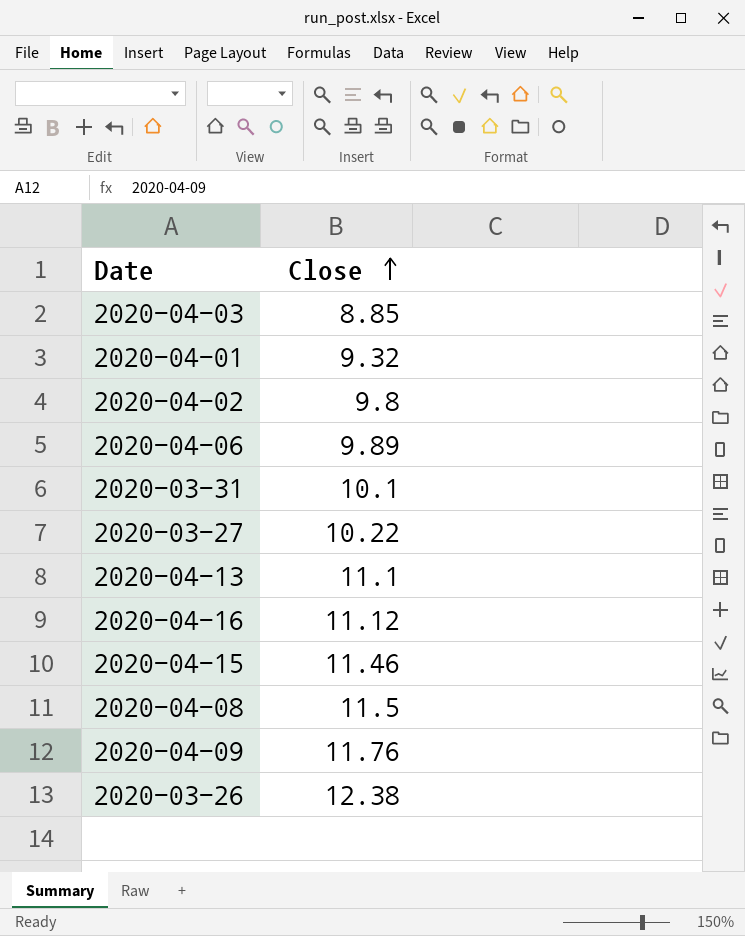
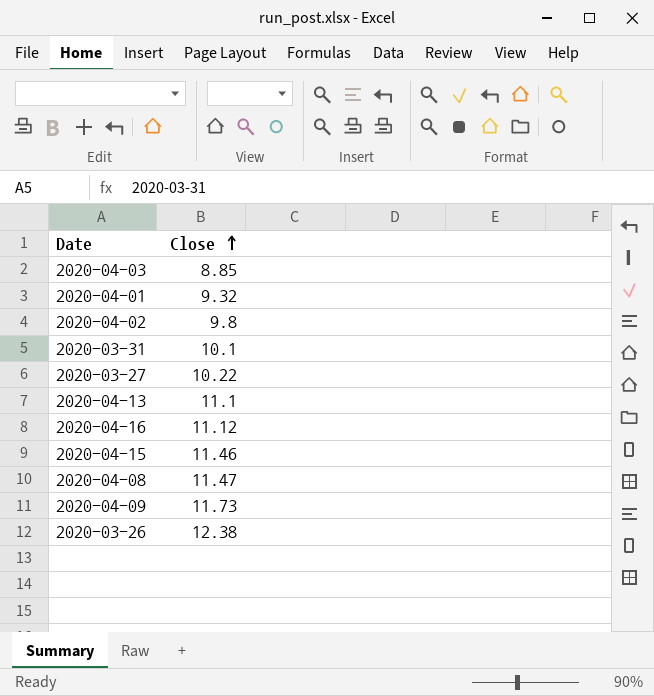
row 2020-04-06: 9.89 -> none
2020-04-08 | Close: 11.5 -> 11.47
2020-04-09 | Close: 11.76 -> 11.73

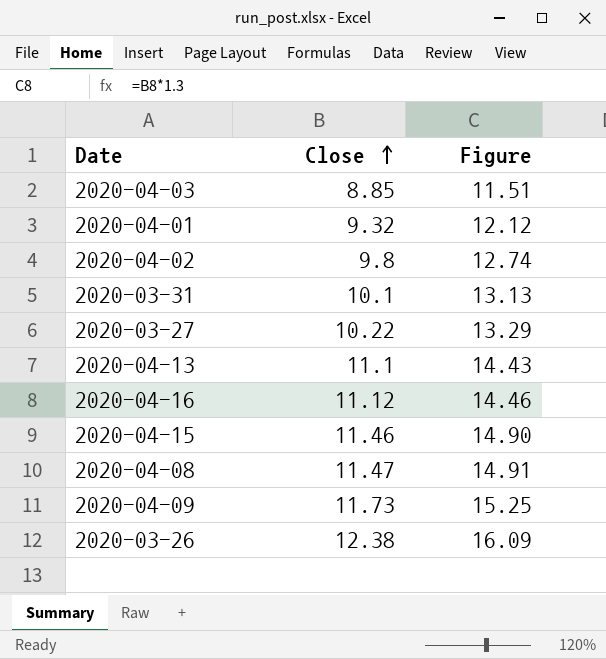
column Figure | formula: none -> [Close] * 1.3

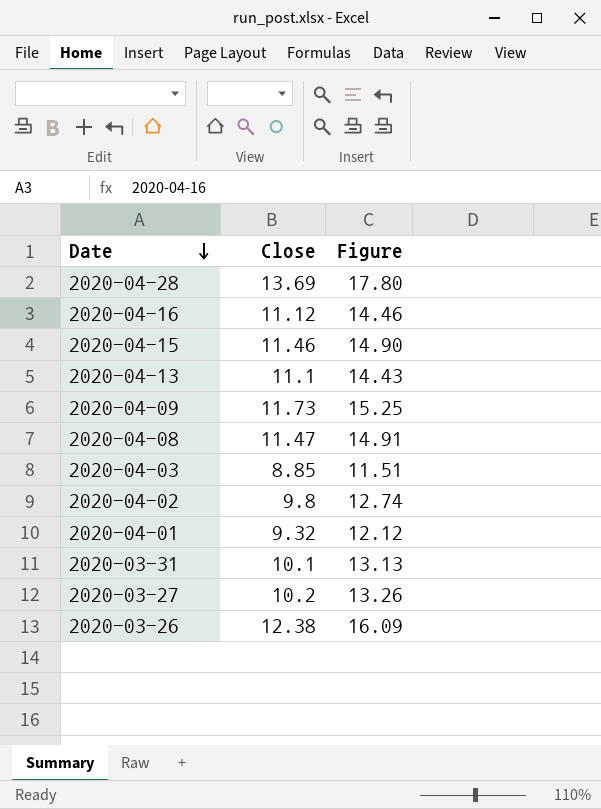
row order: Close ascending -> Date descending
row 2020-04-28: none -> 13.69 | 17.80
2020-03-27 | Close: 10.22 -> 10.2
2020-03-27 | Figure: 13.29 -> 13.26

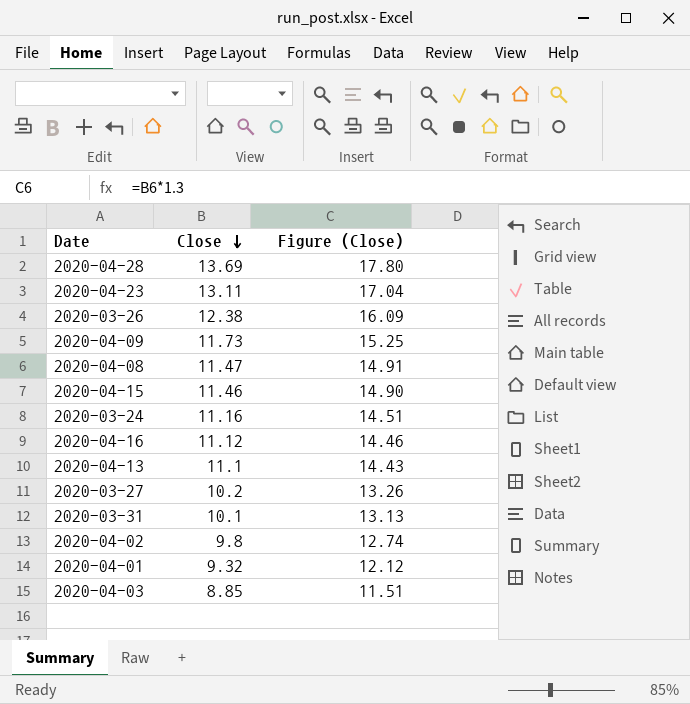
row order: Date descending -> Close descending
column name: Figure -> Figure (Close)
row 2020-04-23: none -> 13.11 | 17.04
row 2020-03-24: none -> 11.16 | 14.51

